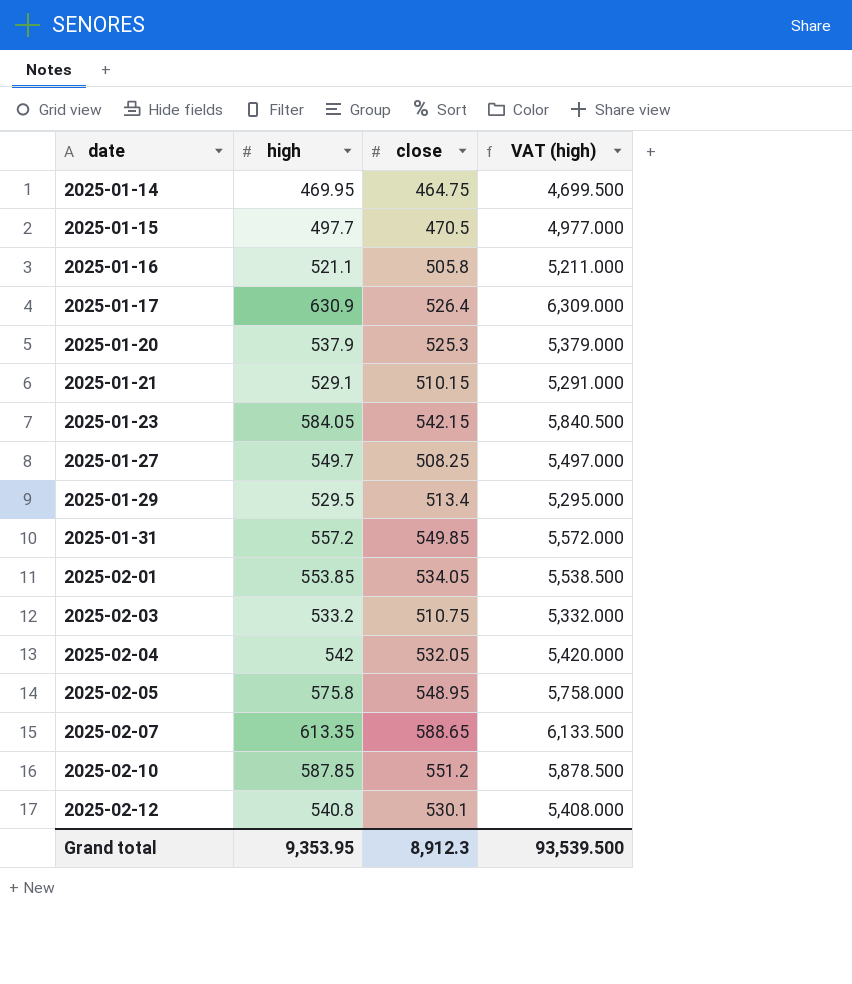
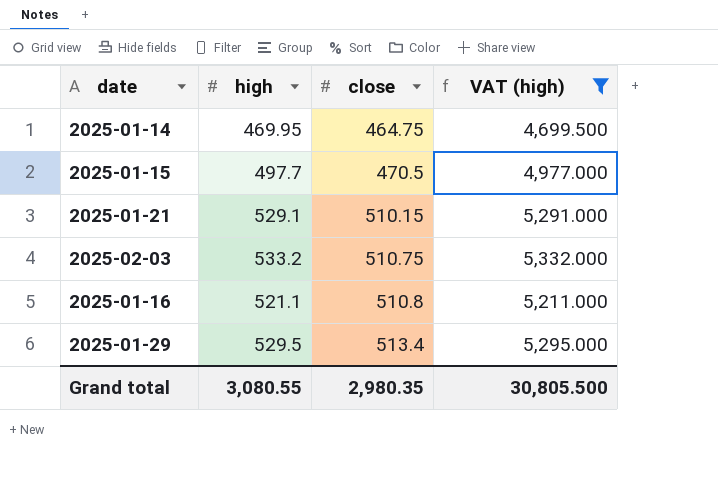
filter: none -> VAT (high) <= 5,332.000
row order: date ascending -> close ascending
2025-01-16 | close: 505.8 -> 510.8
Grand total | high: 9,353.95 -> 3,080.55
Grand total | close: 8,912.3 -> 2,980.35
Grand total | VAT (high): 93,539.500 -> 30,805.500

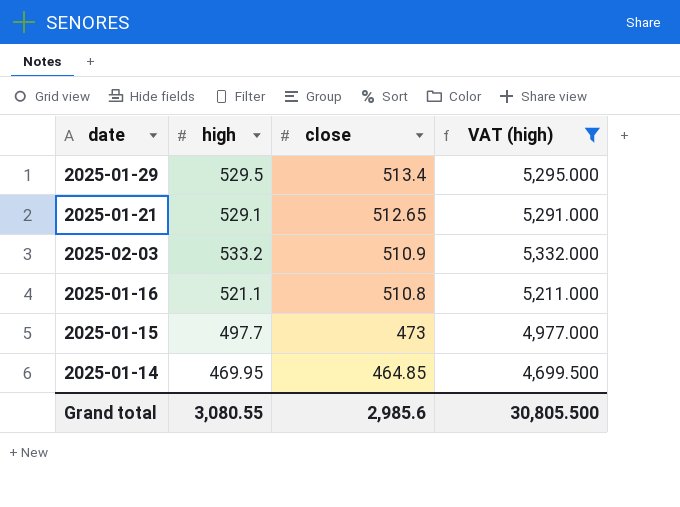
row order: close ascending -> close descending
2025-01-21 | close: 510.15 -> 512.65
2025-02-03 | close: 510.75 -> 510.9
2025-01-15 | close: 470.5 -> 473
2025-01-14 | close: 464.75 -> 464.85
Grand total | close: 2,980.35 -> 2,985.6

